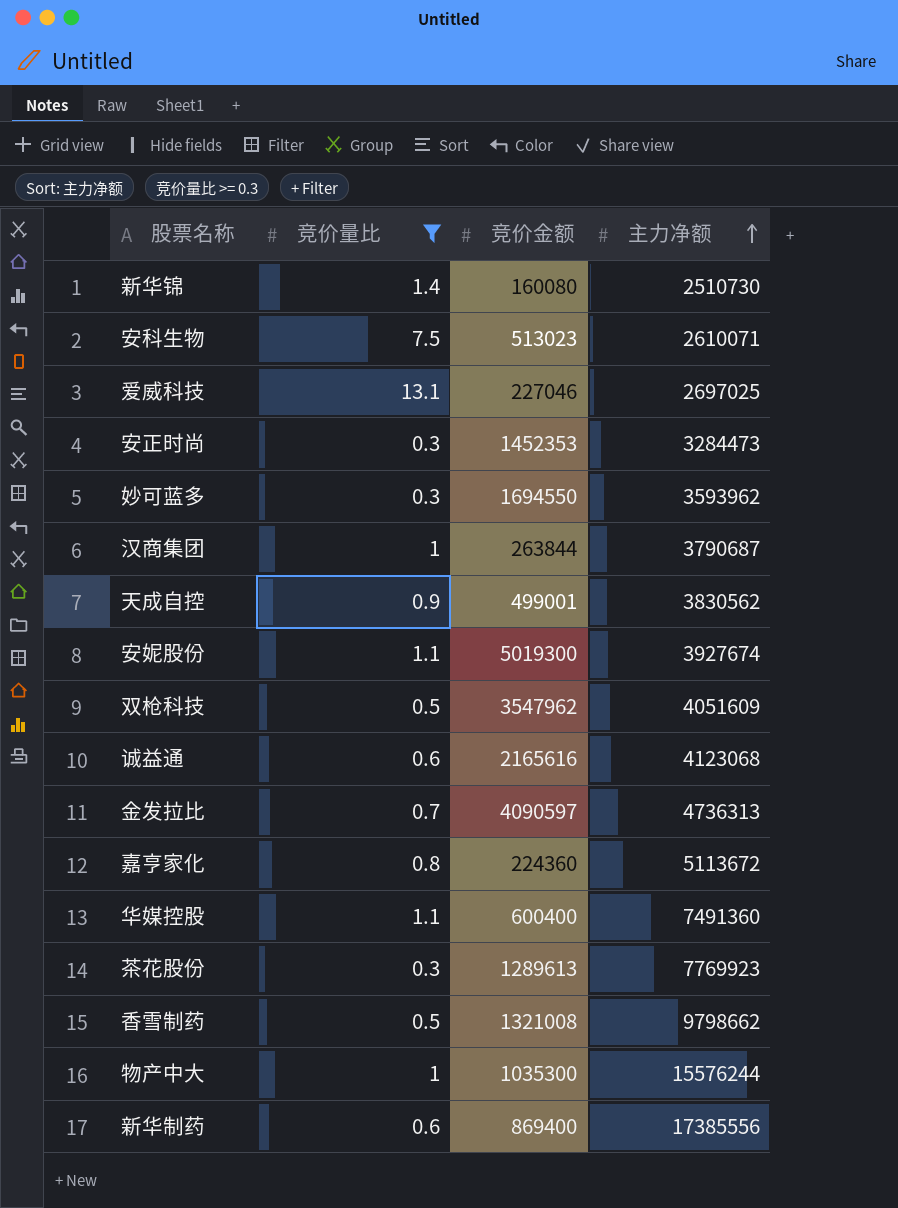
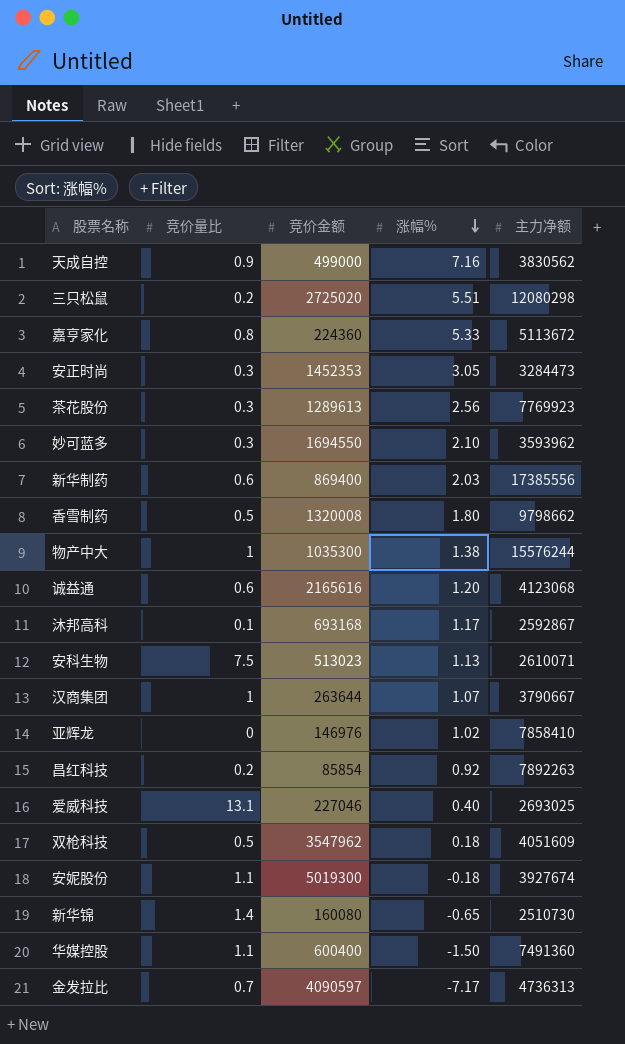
filter: 竞价量比 >= 0.3 -> none
row order: 主力净额 ascending -> 涨幅% descending
column 涨幅% | position: none -> 4
天成自控 | 竞价金额: 499001 -> 499000
香雪制药 | 竞价金额: 1321008 -> 1320008
汉商集团 | 竞价金额: 263844 -> 263644
汉商集团 | 主力净额: 3790687 -> 3790667
爱威科技 | 主力净额: 2697025 -> 2693025

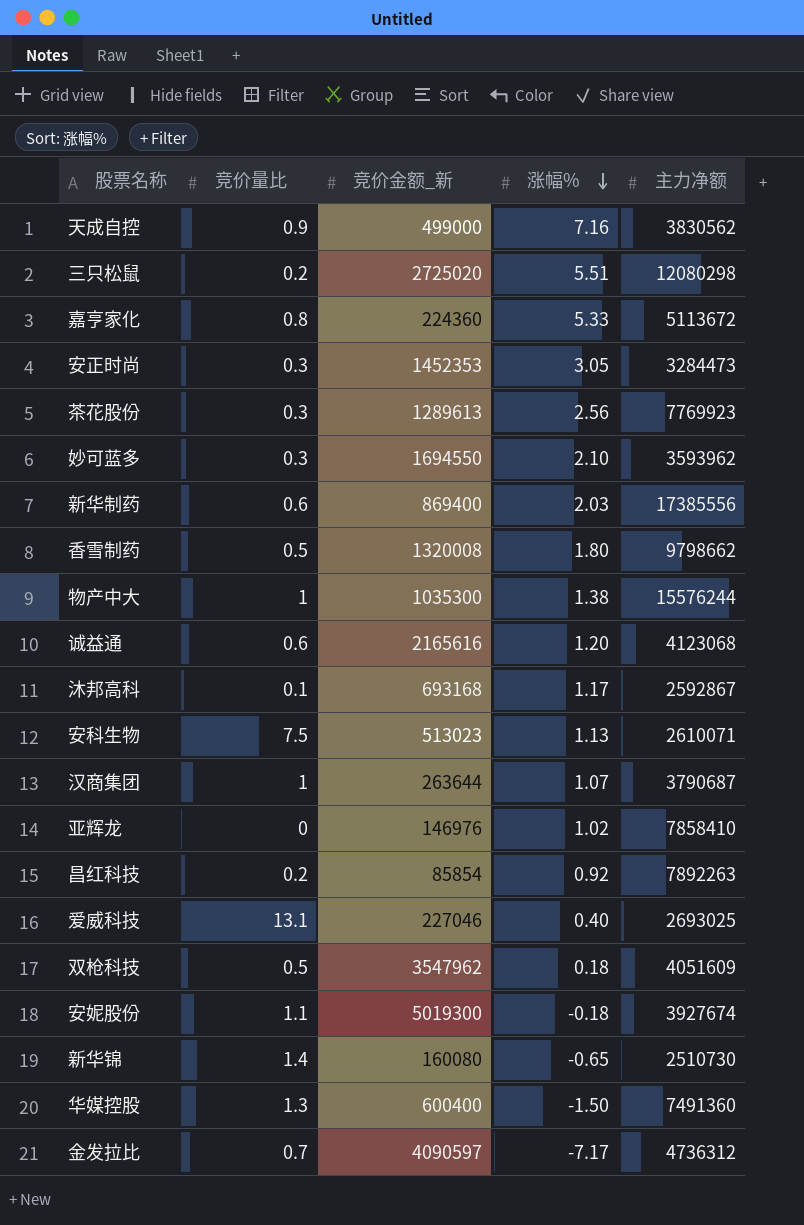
column name: 竞价金额 -> 竞价金额_新
汉商集团 | 主力净额: 3790667 -> 3790687
华媒控股 | 竞价量比: 1.1 -> 1.3
金发拉比 | 主力净额: 4736313 -> 4736312

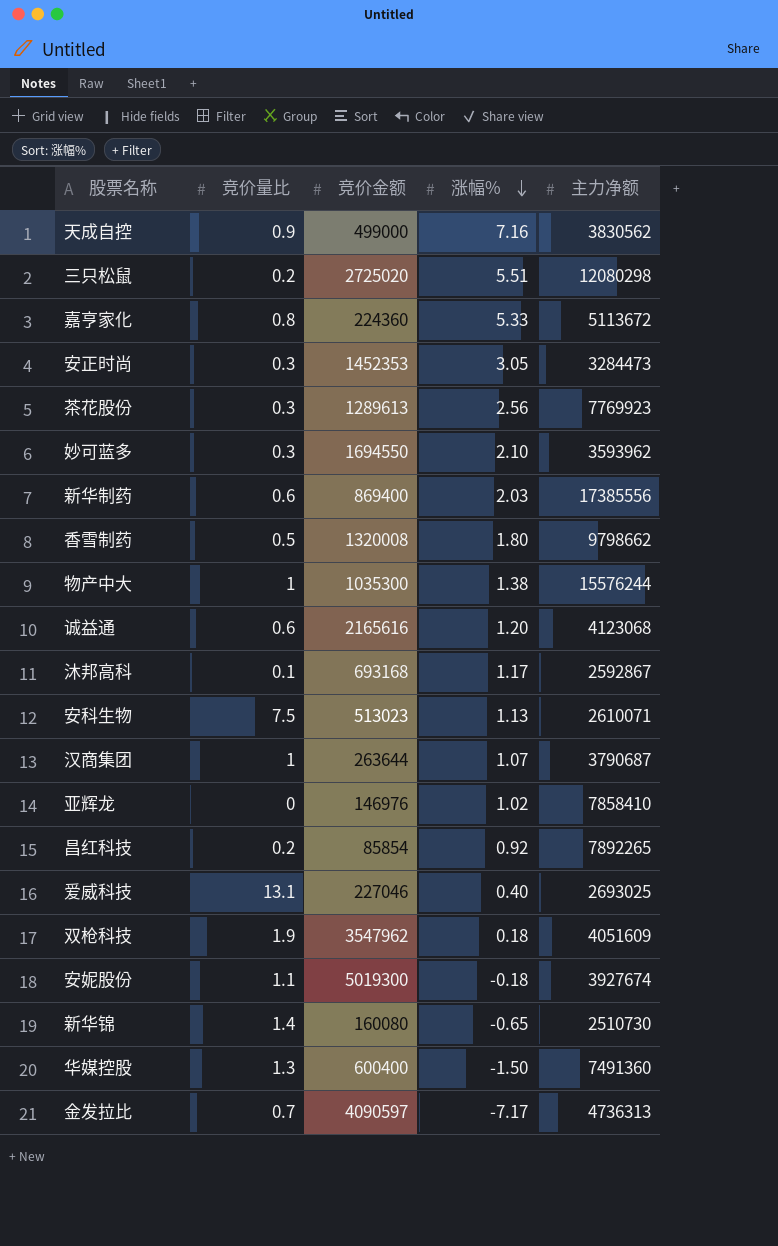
column name: 竞价金额_新 -> 竞价金额
昌红科技 | 主力净额: 7892263 -> 7892265
双枪科技 | 竞价量比: 0.5 -> 1.9
金发拉比 | 主力净额: 4736312 -> 4736313

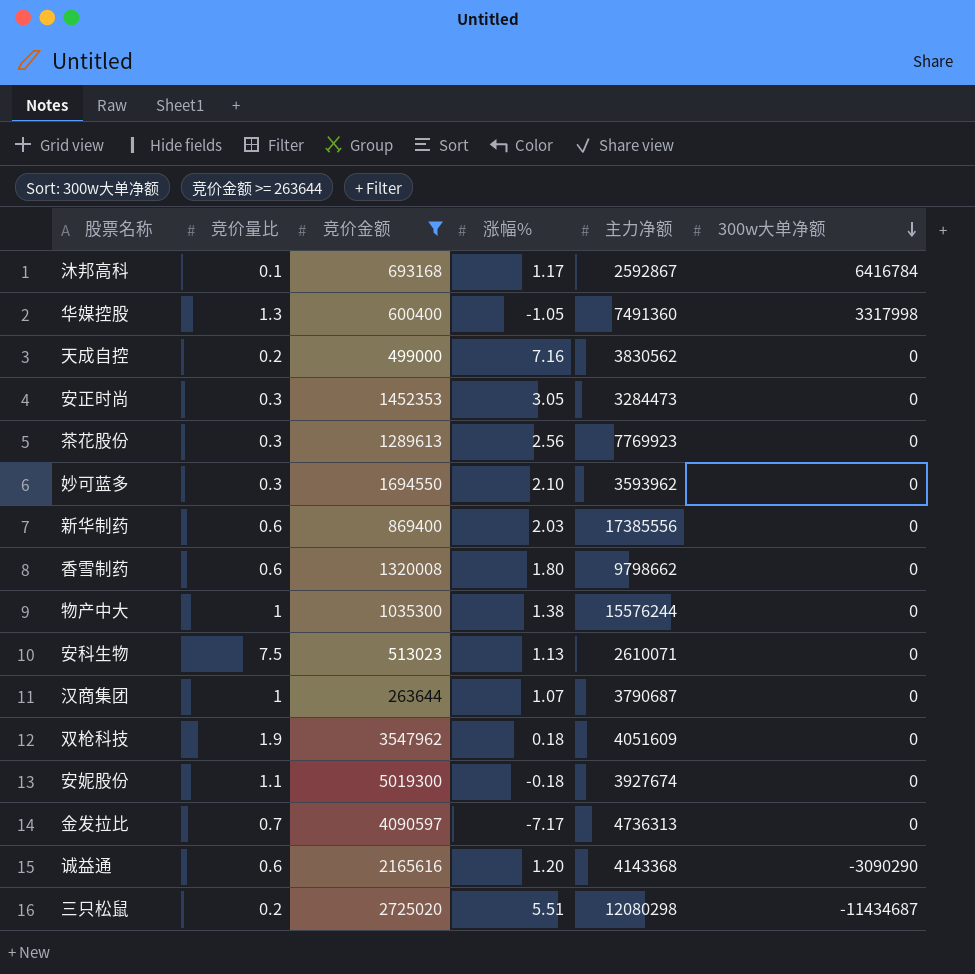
filter: none -> 竞价金额 >= 263644
row order: 涨幅% descending -> 300w大单净额 descending
column 300w大单净额 | position: none -> 6
华媒控股 | 涨幅%: -1.50 -> -1.05
天成自控 | 竞价量比: 0.9 -> 0.2
香雪制药 | 竞价量比: 0.5 -> 0.6
诚益通 | 主力净额: 4123068 -> 4143368

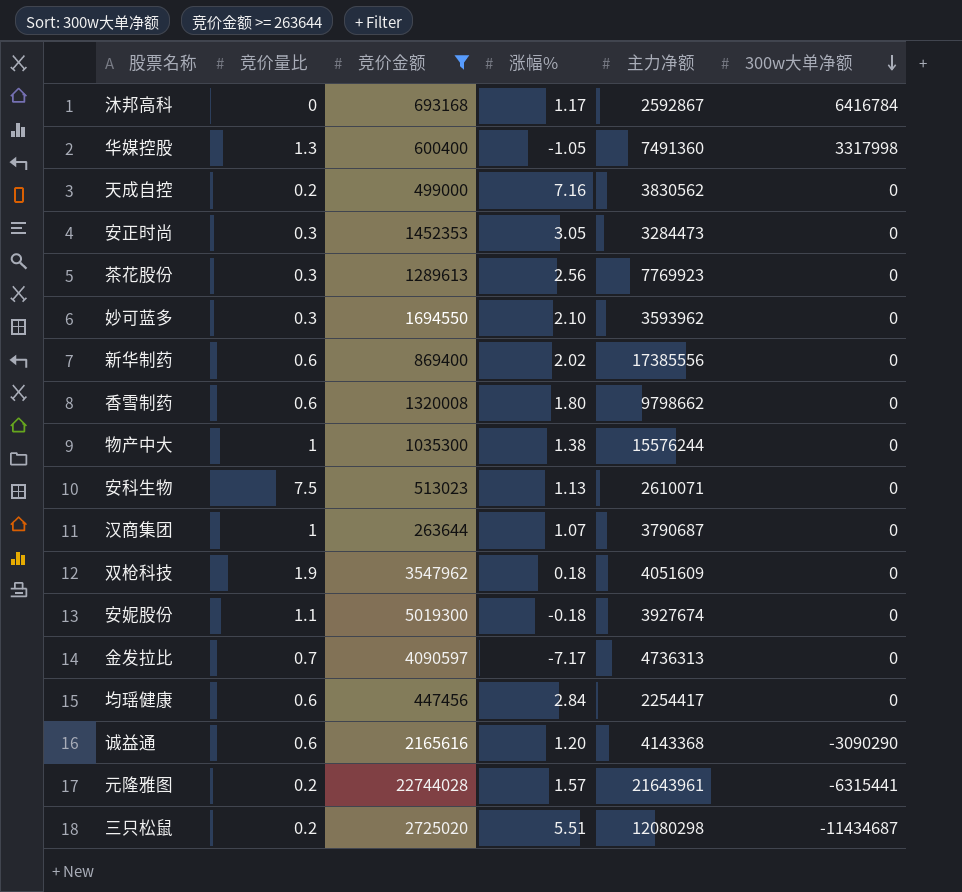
沐邦高科 | 竞价量比: 0.1 -> 0
新华制药 | 涨幅%: 2.03 -> 2.02
row 均瑶健康: none -> 0.6 | 447456 | 2.84 | 2254417 | 0
row 元隆雅图: none -> 0.2 | 22744028 | 1.57 | 21643961 | -6315441

